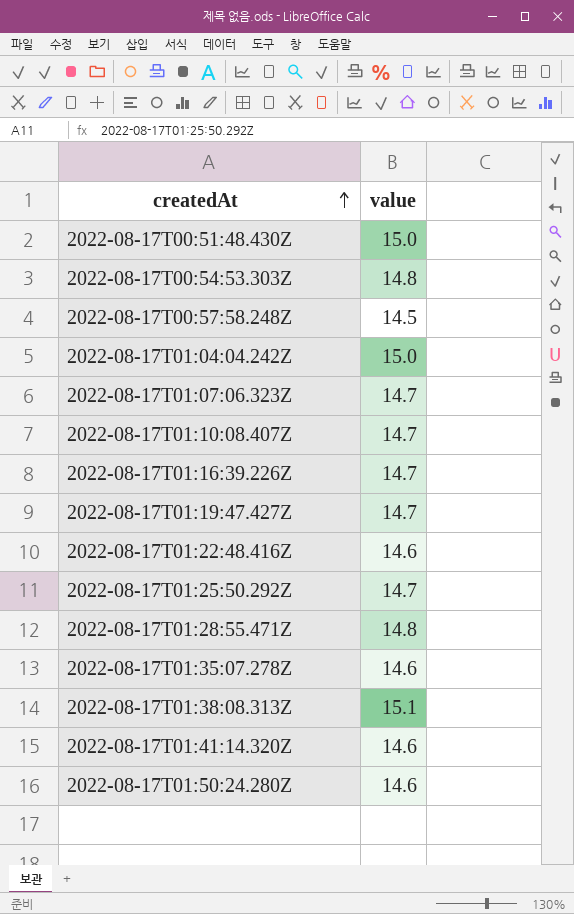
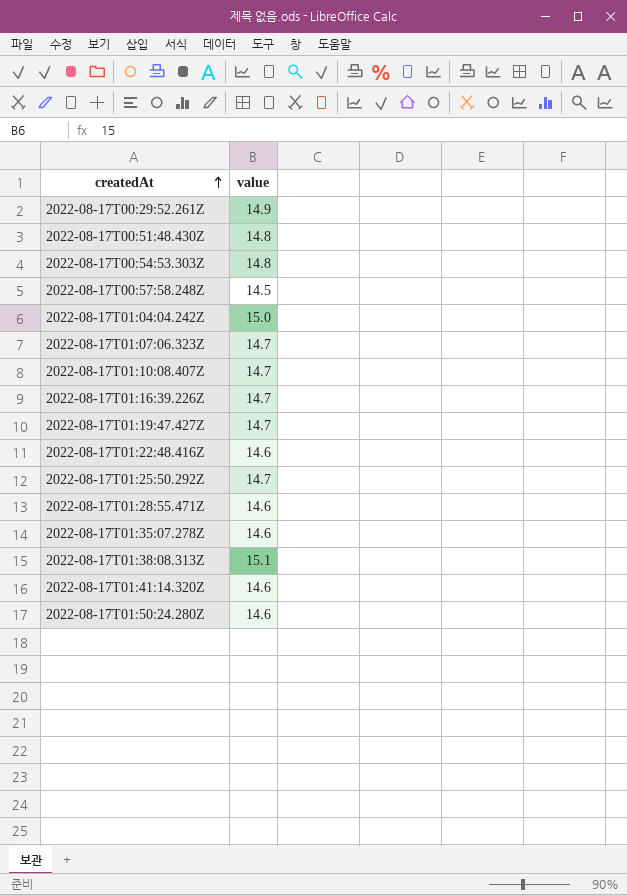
row 2022-08-17T00:29:52.261Z: none -> 14.9
2022-08-17T00:51:48.430Z | value: 15.0 -> 14.8
2022-08-17T01:28:55.471Z | value: 14.8 -> 14.6

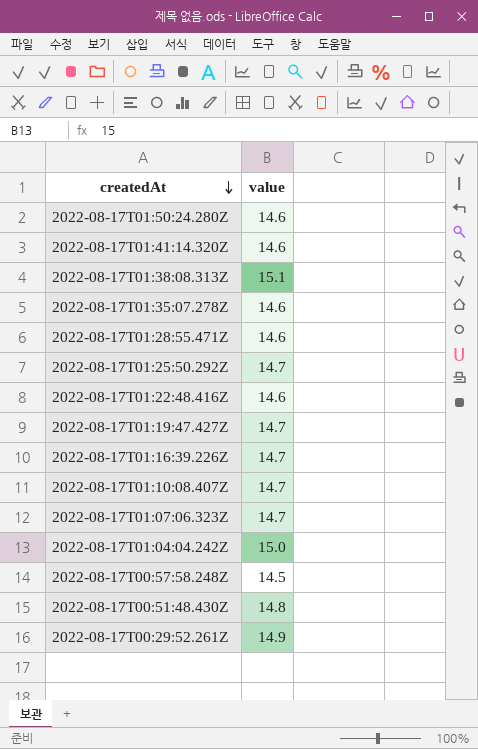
row order: createdAt ascending -> createdAt descending
row 2022-08-17T00:54:53.303Z: 14.8 -> none

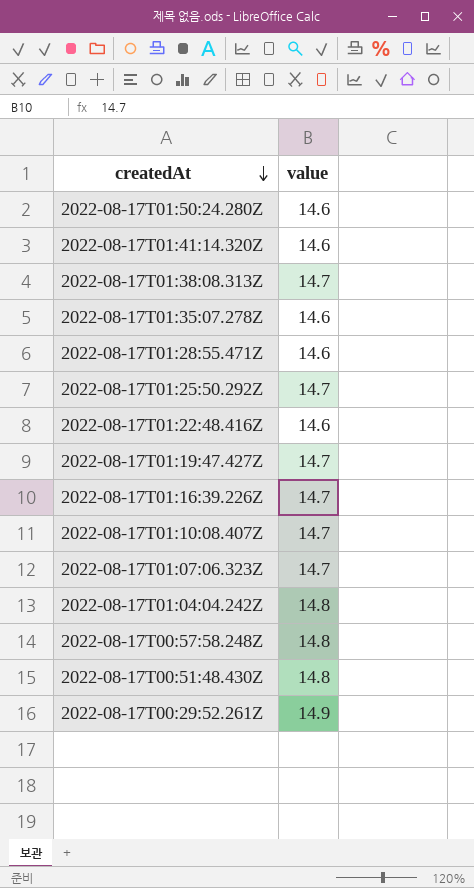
2022-08-17T01:38:08.313Z | value: 15.1 -> 14.7
2022-08-17T01:04:04.242Z | value: 15.0 -> 14.8
2022-08-17T00:57:58.248Z | value: 14.5 -> 14.8

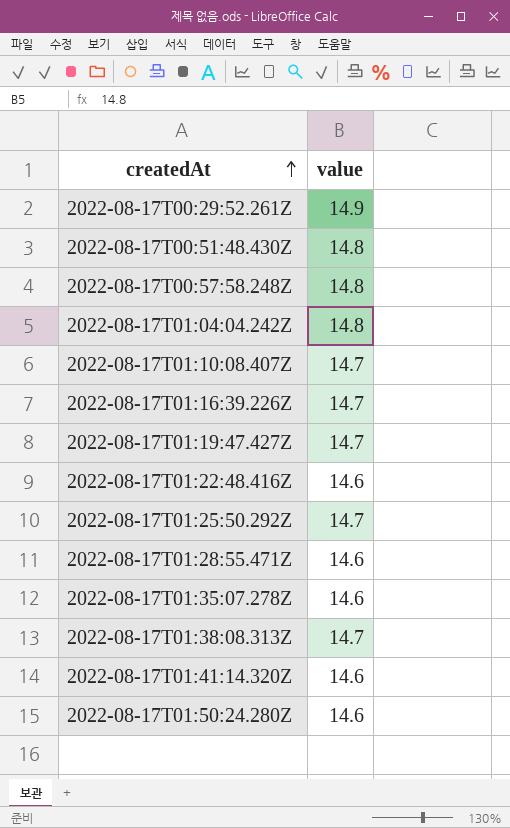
row order: createdAt descending -> createdAt ascending
row 2022-08-17T01:07:06.323Z: 14.7 -> none

